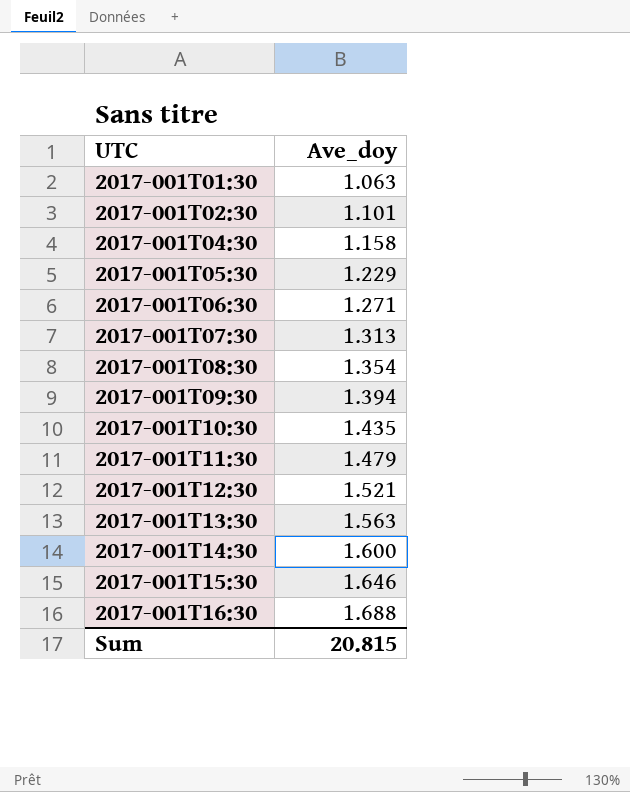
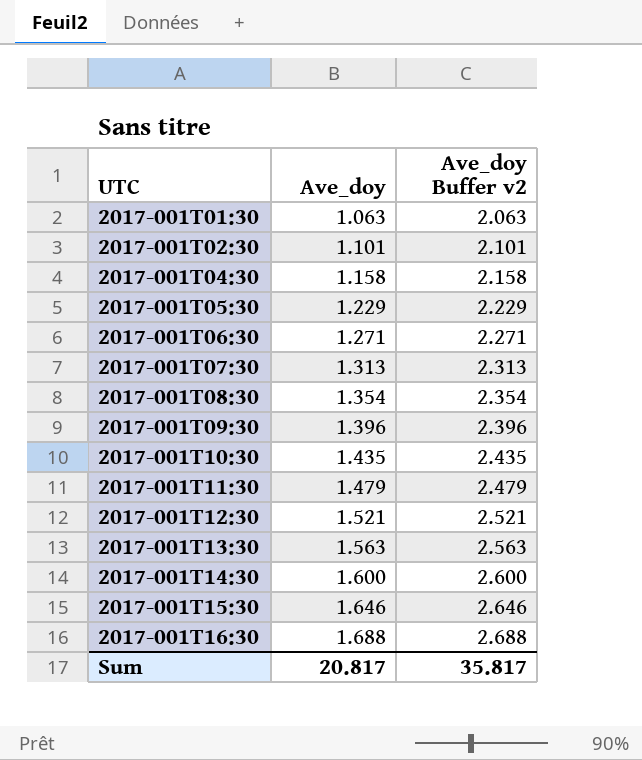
column Ave_doy Buffer v2 | formula: none -> [Ave_doy] + 1
2017-001T09:30 | Ave_doy: 1.394 -> 1.396
Sum | Ave_doy: 20.815 -> 20.817

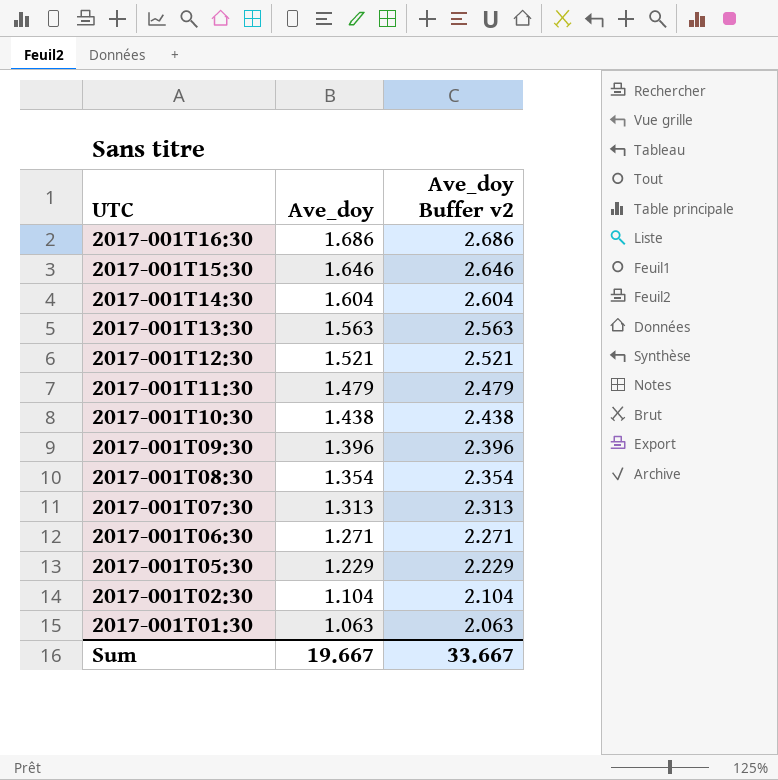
row order: UTC ascending -> UTC descending
row 2017-001T04:30: 1.158 | 2.158 -> none
2017-001T16:30 | Ave_doy: 1.688 -> 1.686
2017-001T16:30 | Ave_doy Buffer v2: 2.688 -> 2.686
2017-001T14:30 | Ave_doy: 1.600 -> 1.604
2017-001T14:30 | Ave_doy Buffer v2: 2.600 -> 2.604
2017-001T10:30 | Ave_doy: 1.435 -> 1.438
2017-001T10:30 | Ave_doy Buffer v2: 2.435 -> 2.438
2017-001T02:30 | Ave_doy: 1.101 -> 1.104
2017-001T02:30 | Ave_doy Buffer v2: 2.101 -> 2.104
Sum | Ave_doy: 20.817 -> 19.667
Sum | Ave_doy Buffer v2: 35.817 -> 33.667

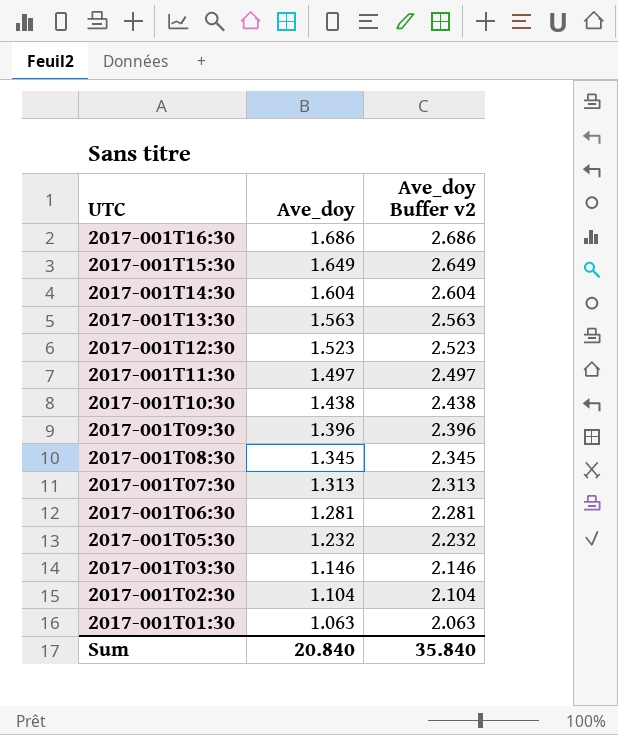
2017-001T15:30 | Ave_doy: 1.646 -> 1.649
2017-001T15:30 | Ave_doy Buffer v2: 2.646 -> 2.649
2017-001T12:30 | Ave_doy: 1.521 -> 1.523
2017-001T12:30 | Ave_doy Buffer v2: 2.521 -> 2.523
2017-001T11:30 | Ave_doy: 1.479 -> 1.497
2017-001T11:30 | Ave_doy Buffer v2: 2.479 -> 2.497
2017-001T08:30 | Ave_doy: 1.354 -> 1.345
2017-001T08:30 | Ave_doy Buffer v2: 2.354 -> 2.345
2017-001T06:30 | Ave_doy: 1.271 -> 1.281
2017-001T06:30 | Ave_doy Buffer v2: 2.271 -> 2.281
2017-001T05:30 | Ave_doy: 1.229 -> 1.232
2017-001T05:30 | Ave_doy Buffer v2: 2.229 -> 2.232
row 2017-001T03:30: none -> 1.146 | 2.146
Sum | Ave_doy: 19.667 -> 20.840
Sum | Ave_doy Buffer v2: 33.667 -> 35.840

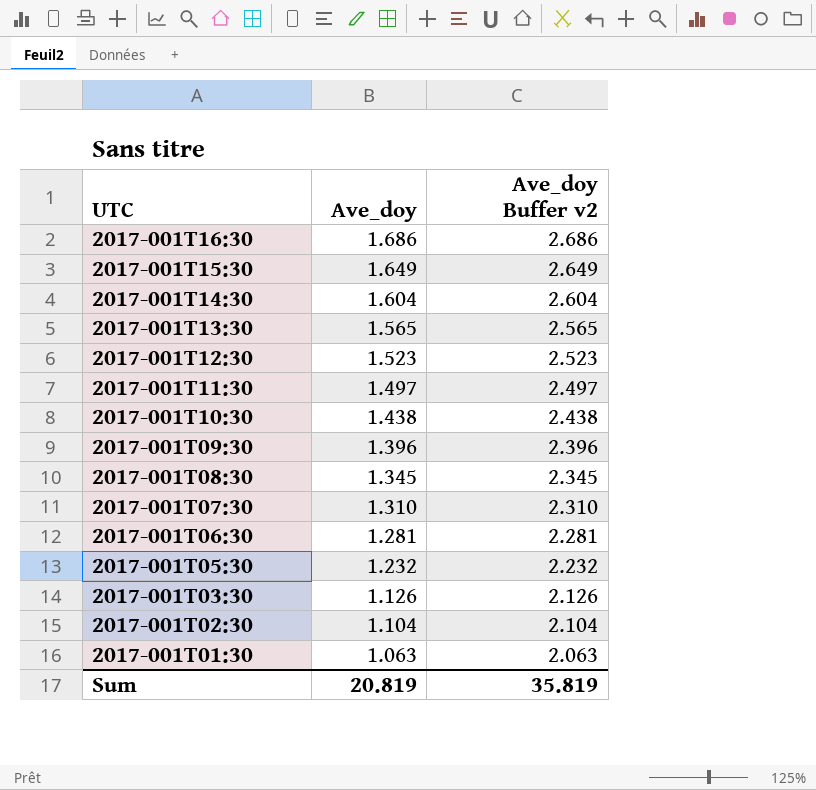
2017-001T13:30 | Ave_doy: 1.563 -> 1.565
2017-001T13:30 | Ave_doy Buffer v2: 2.563 -> 2.565
2017-001T07:30 | Ave_doy: 1.313 -> 1.310
2017-001T07:30 | Ave_doy Buffer v2: 2.313 -> 2.310
2017-001T03:30 | Ave_doy: 1.146 -> 1.126
2017-001T03:30 | Ave_doy Buffer v2: 2.146 -> 2.126
Sum | Ave_doy: 20.840 -> 20.819
Sum | Ave_doy Buffer v2: 35.840 -> 35.819

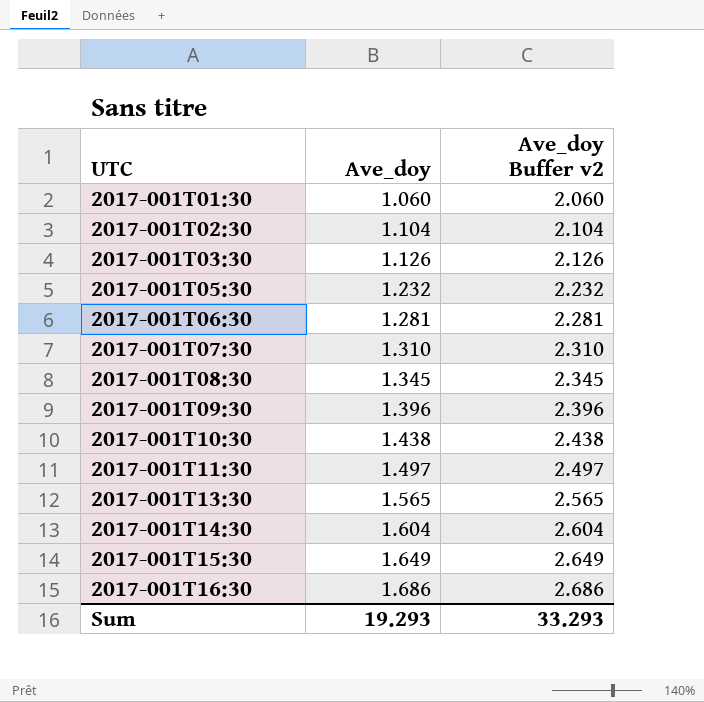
row order: UTC descending -> UTC ascending
row 2017-001T12:30: 1.523 | 2.523 -> none
2017-001T01:30 | Ave_doy: 1.063 -> 1.060
2017-001T01:30 | Ave_doy Buffer v2: 2.063 -> 2.060
Sum | Ave_doy: 20.819 -> 19.293
Sum | Ave_doy Buffer v2: 35.819 -> 33.293

